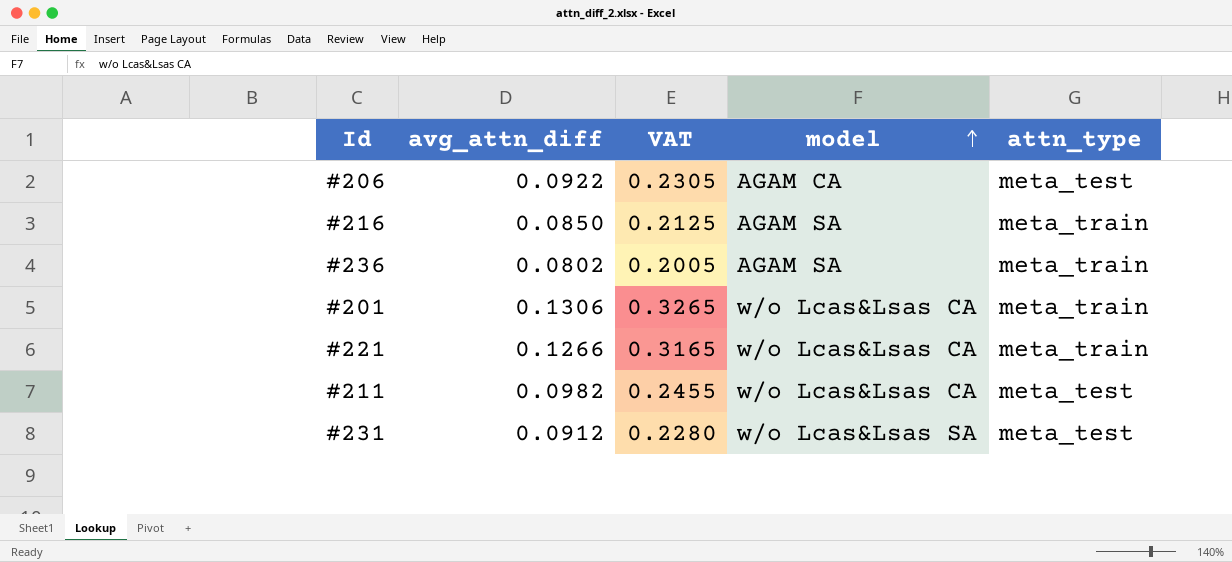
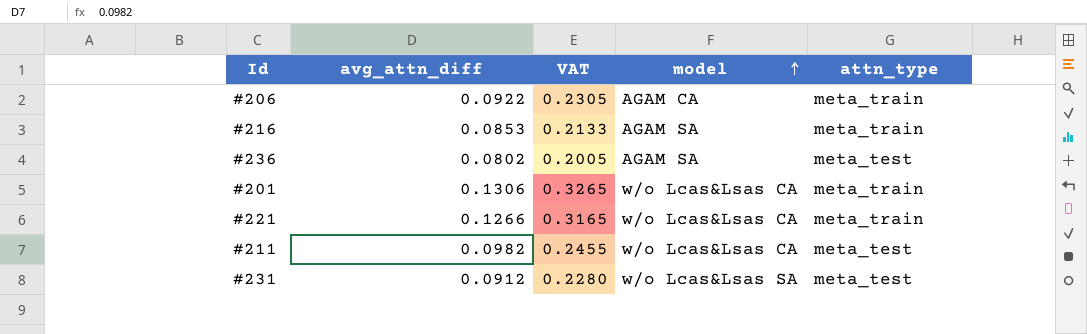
#206 | attn_type: meta_test -> meta_train
#216 | avg_attn_diff: 0.0850 -> 0.0853
#216 | VAT: 0.2125 -> 0.2133
#236 | attn_type: meta_train -> meta_test

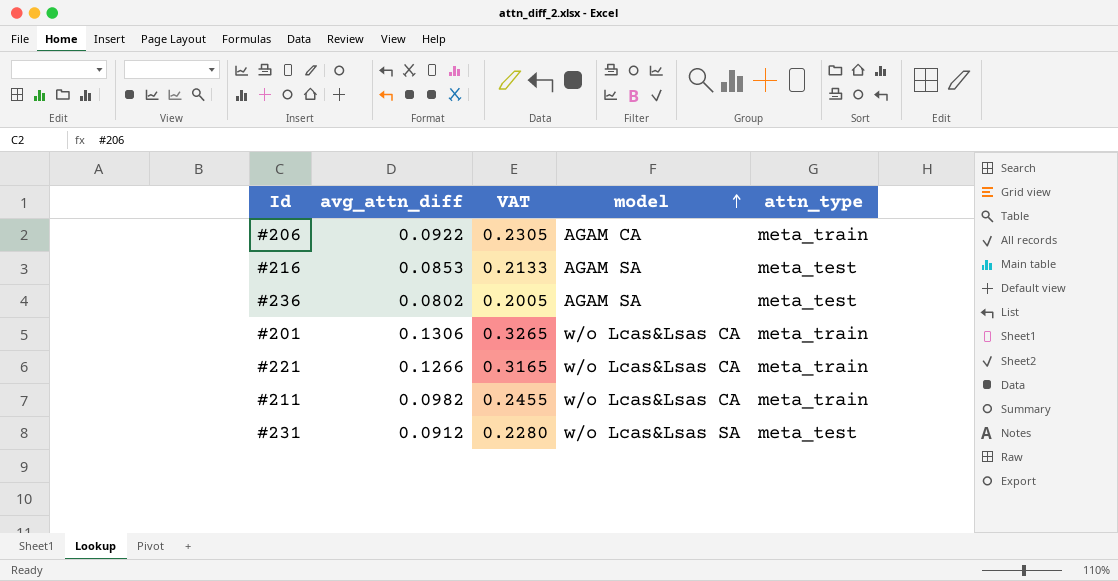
#216 | attn_type: meta_train -> meta_test
#211 | attn_type: meta_test -> meta_train

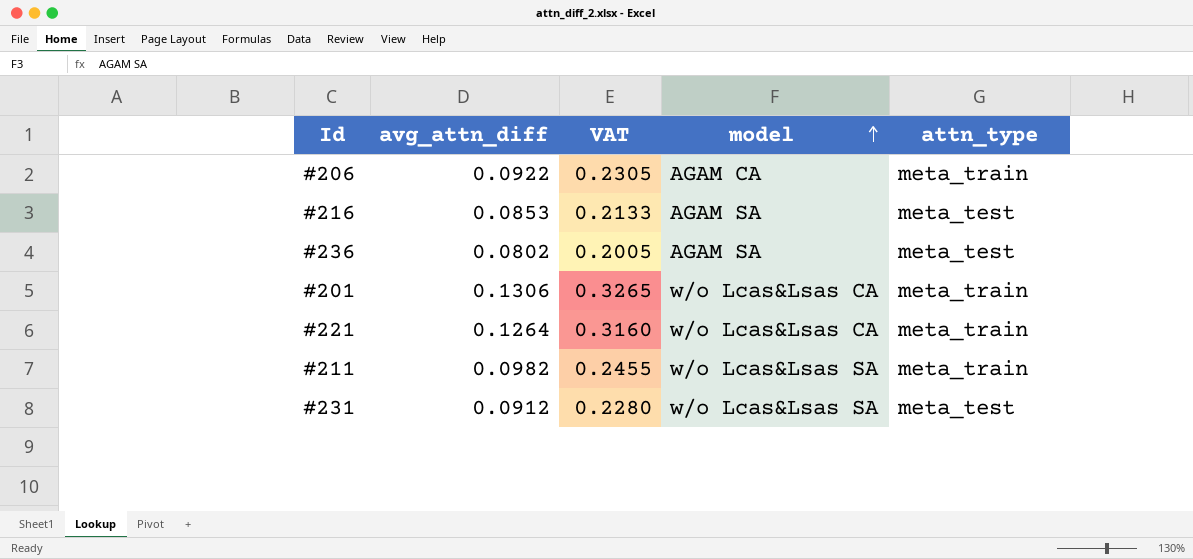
#221 | avg_attn_diff: 0.1266 -> 0.1264
#221 | VAT: 0.3165 -> 0.3160
#211 | model: w/o Lcas&Lsas CA -> w/o Lcas&Lsas SA

